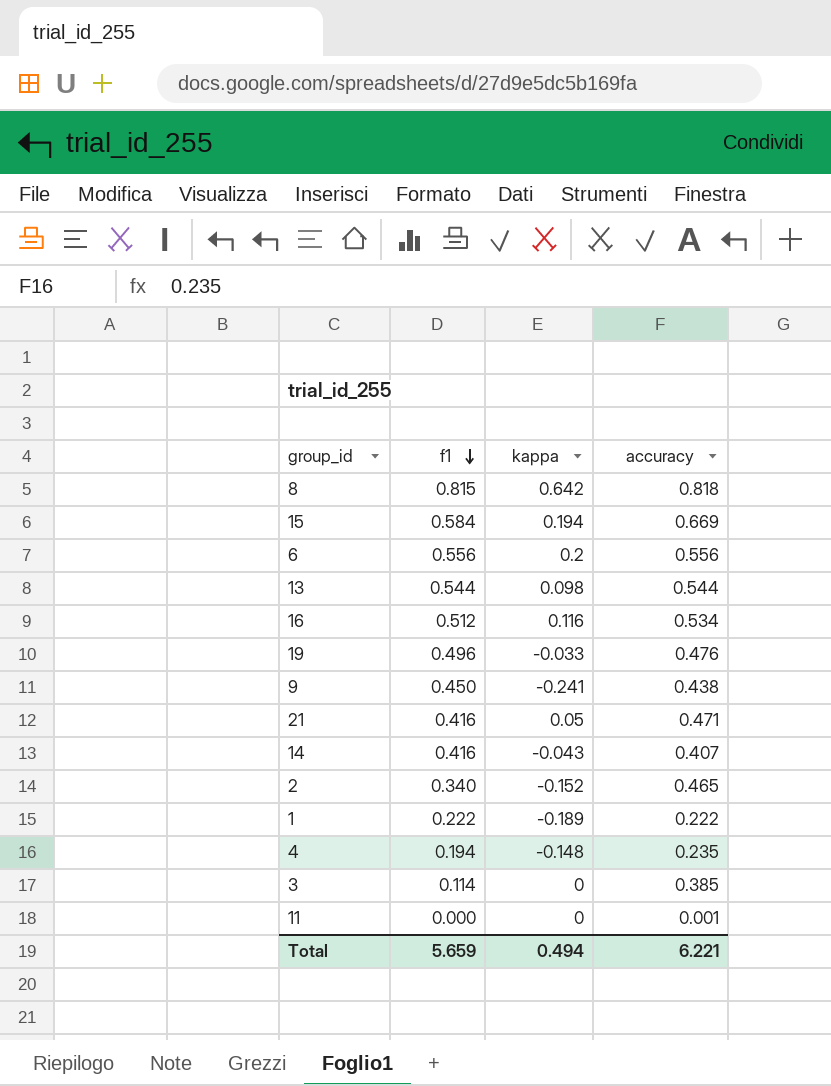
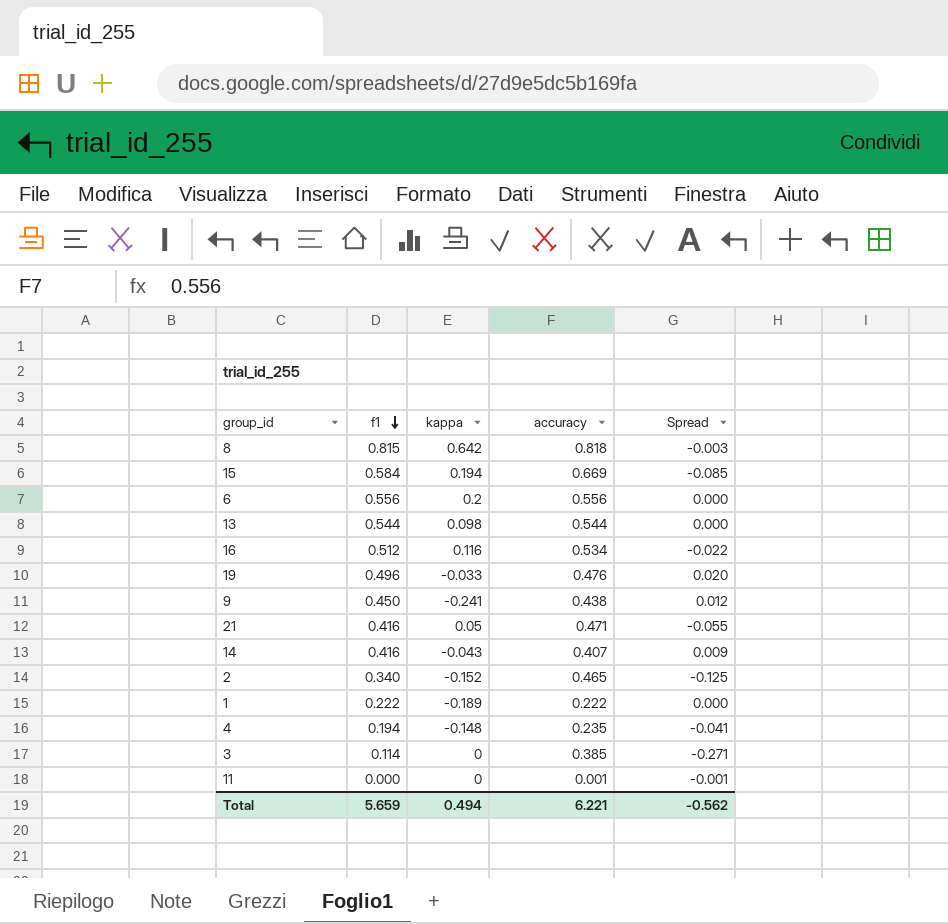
column Spread | formula: none -> [f1] - [accuracy]

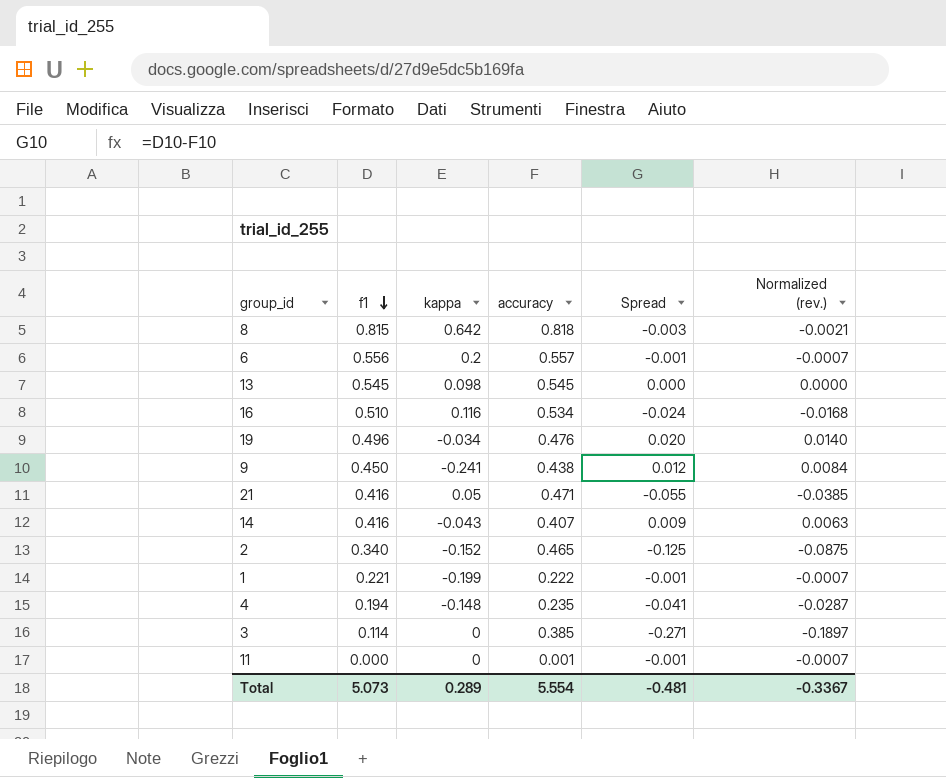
column Normalized (rev.) | formula: none -> [Spread] * 0.7
row 15: 0.584 | 0.194 | 0.669 | -0.085 -> none
6 | accuracy: 0.556 -> 0.557
6 | Spread: 0.000 -> -0.001
13 | f1: 0.544 -> 0.545
13 | accuracy: 0.544 -> 0.545
16 | f1: 0.512 -> 0.510
16 | Spread: -0.022 -> -0.024
19 | kappa: -0.033 -> -0.034
1 | f1: 0.222 -> 0.221
1 | kappa: -0.189 -> -0.199
1 | Spread: 0.000 -> -0.001
Total | f1: 5.659 -> 5.073
Total | kappa: 0.494 -> 0.289
Total | accuracy: 6.221 -> 5.554
Total | Spread: -0.562 -> -0.481

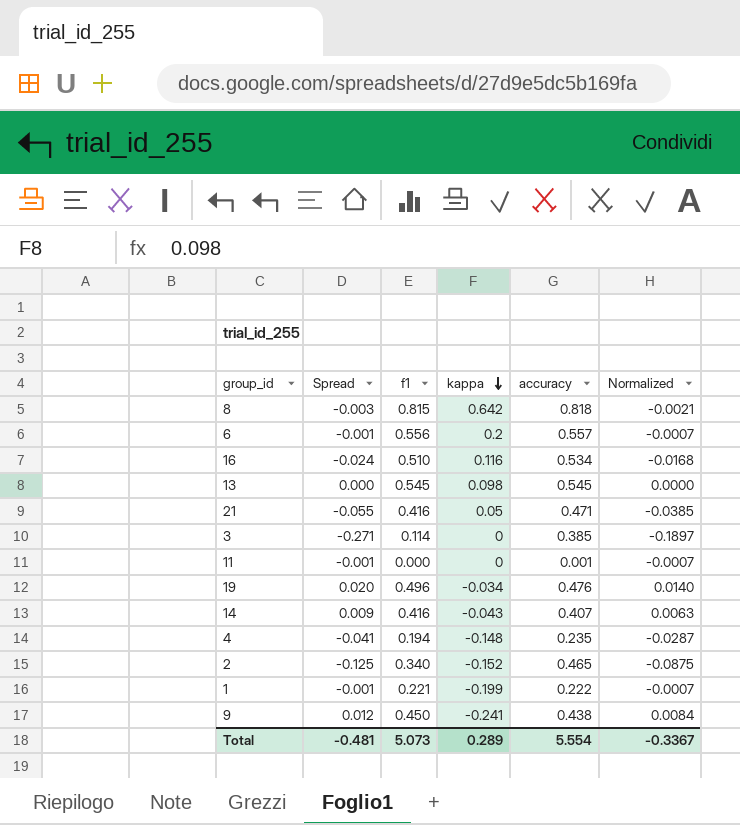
row order: f1 descending -> kappa descending
column Spread | position: 5 -> 2
column name: Normalized (rev.) -> Normalized

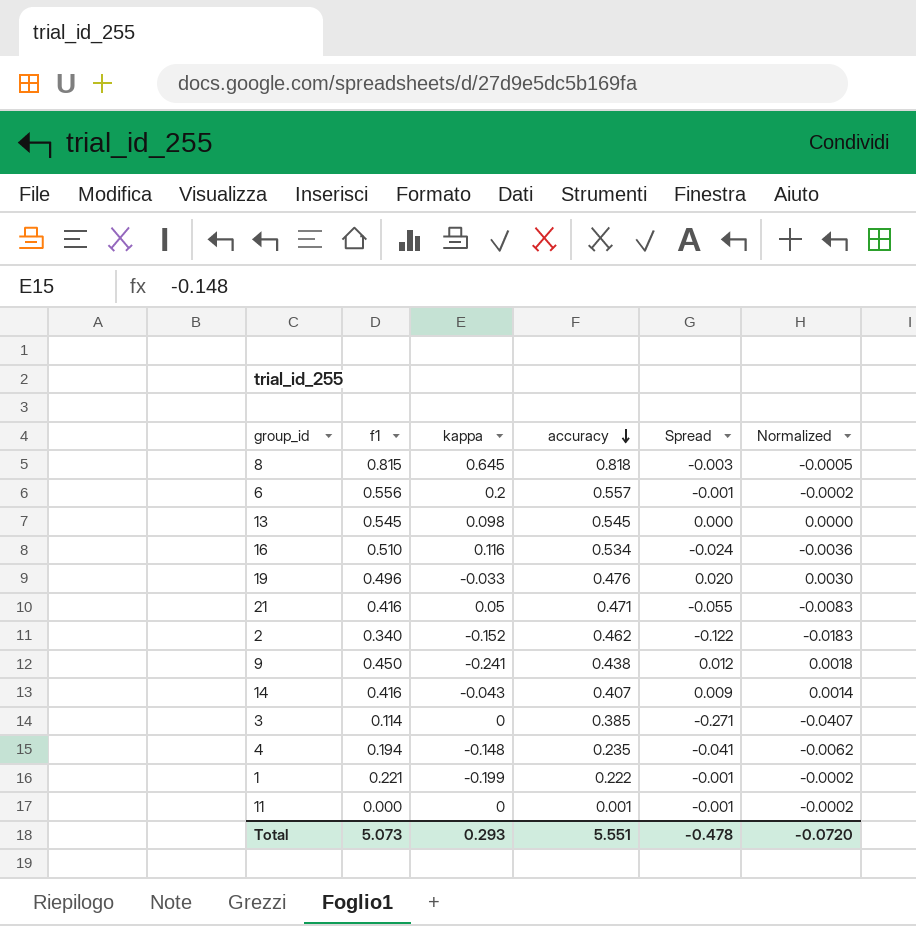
row order: kappa descending -> accuracy descending
column Spread | position: 2 -> 5
column Normalized | formula: [Spread] * 0.7 -> [Spread] * 0.15
8 | kappa: 0.642 -> 0.645
19 | kappa: -0.034 -> -0.033
2 | accuracy: 0.465 -> 0.462
2 | Spread: -0.125 -> -0.122
Total | kappa: 0.289 -> 0.293
Total | accuracy: 5.554 -> 5.551
Total | Spread: -0.481 -> -0.478
Total | Normalized: -0.3367 -> -0.0720

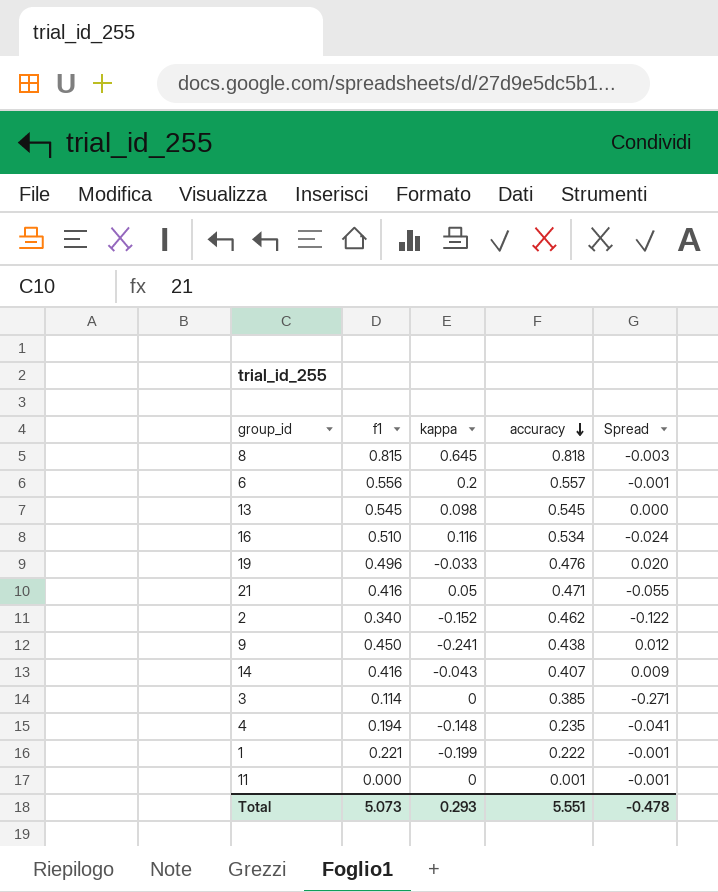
column Normalized | formula: [Spread] * 0.15 -> none

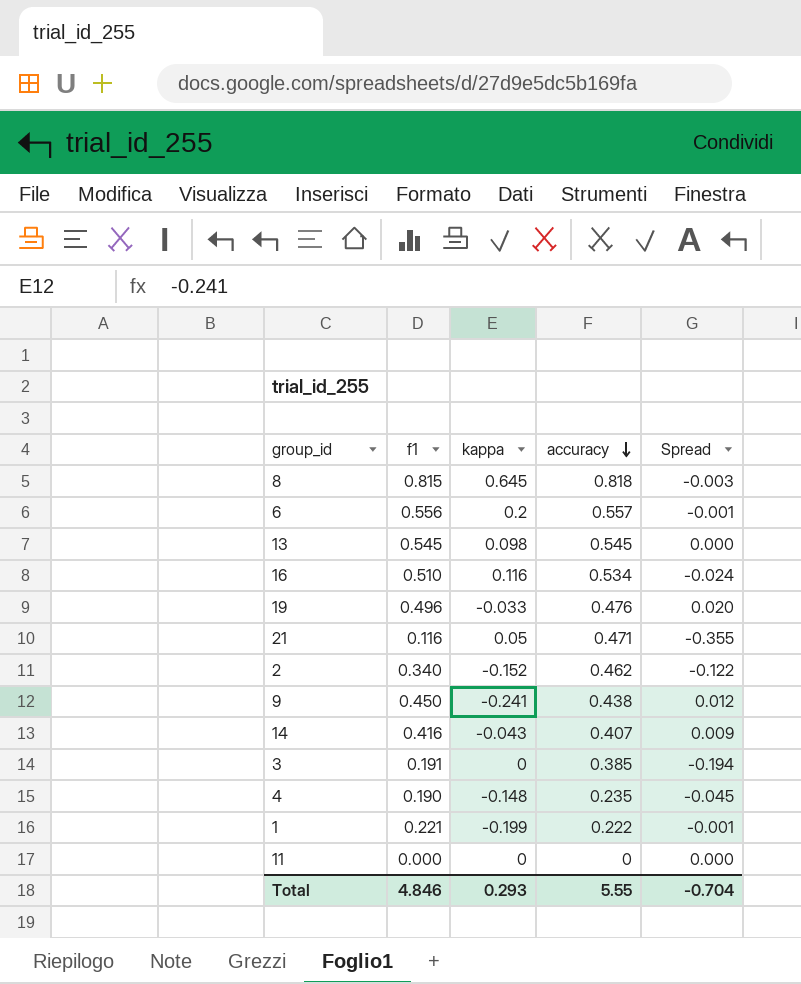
21 | f1: 0.416 -> 0.116
21 | Spread: -0.055 -> -0.355
3 | f1: 0.114 -> 0.191
3 | Spread: -0.271 -> -0.194
4 | f1: 0.194 -> 0.190
4 | Spread: -0.041 -> -0.045
11 | accuracy: 0.001 -> 0
11 | Spread: -0.001 -> 0.000
Total | f1: 5.073 -> 4.846
Total | accuracy: 5.551 -> 5.55
Total | Spread: -0.478 -> -0.704

